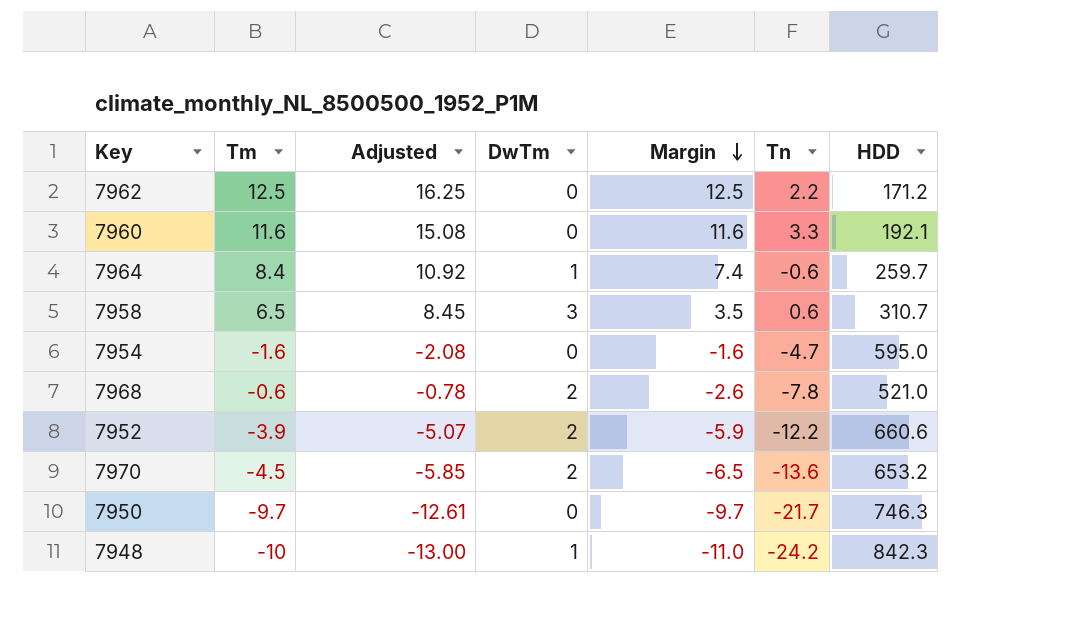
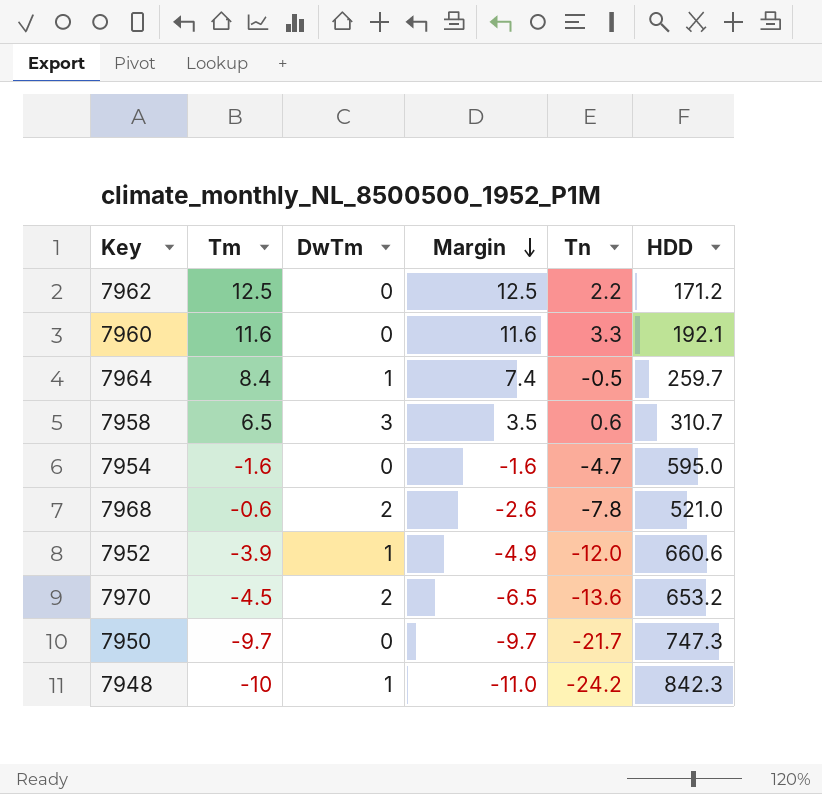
column Adjusted | formula: [Tm] * 1.3 -> none
7964 | Tn: -0.6 -> -0.5
7952 | DwTm: 2 -> 1
7952 | Margin: -5.9 -> -4.9
7952 | Tn: -12.2 -> -12.0
7950 | HDD: 746.3 -> 747.3

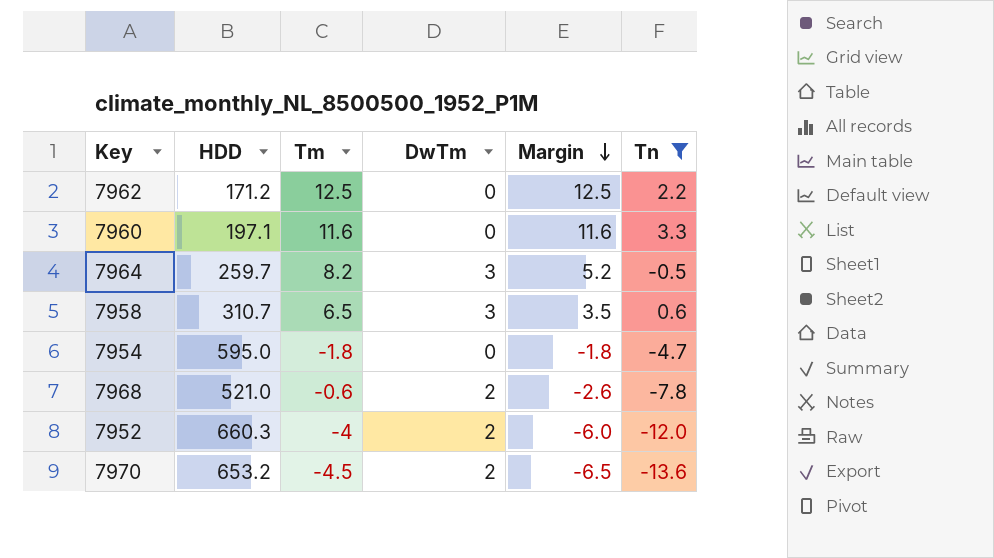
filter: none -> Tn >= -13.6
column HDD | position: 6 -> 2
7960 | HDD: 192.1 -> 197.1
7964 | Tm: 8.4 -> 8.2
7964 | DwTm: 1 -> 3
7964 | Margin: 7.4 -> 5.2
7954 | Tm: -1.6 -> -1.8
7954 | Margin: -1.6 -> -1.8
7952 | HDD: 660.6 -> 660.3
7952 | Tm: -3.9 -> -4
7952 | DwTm: 1 -> 2
7952 | Margin: -4.9 -> -6.0

